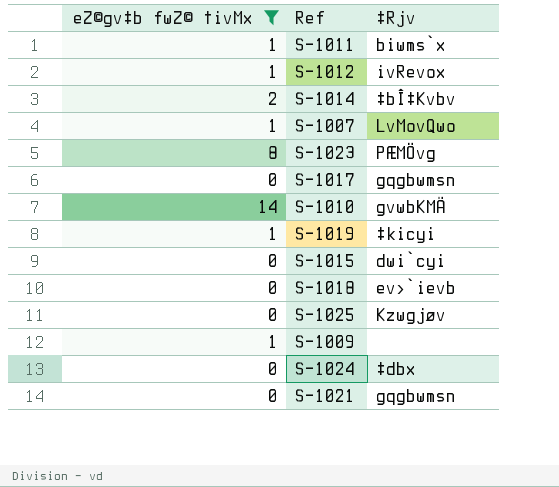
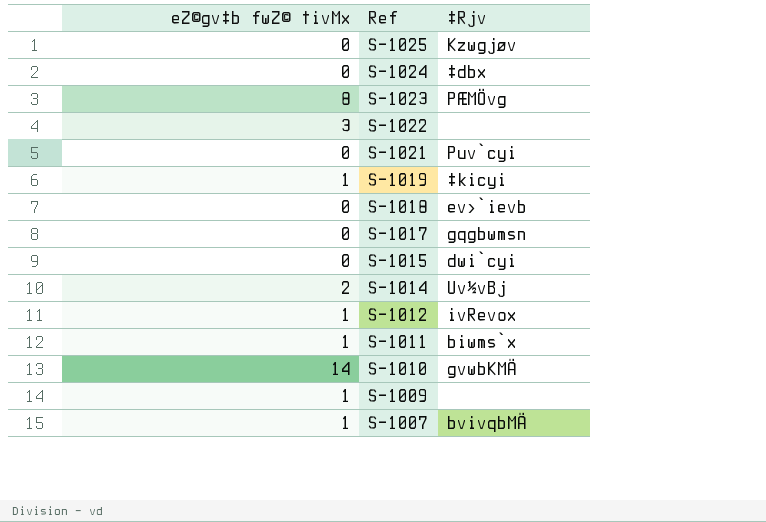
filter: eZ©gv‡b fwZ© †ivMx != 3 -> none
row order: none -> Ref descending
S-1021 | ‡Rjv: gqgbwmsn -> Puv`cyi
S-1014 | ‡Rjv: ‡bÎ‡Kvbv -> Uv½vBj
S-1007 | ‡Rjv: LvMovQwo -> bvivqbMÄ

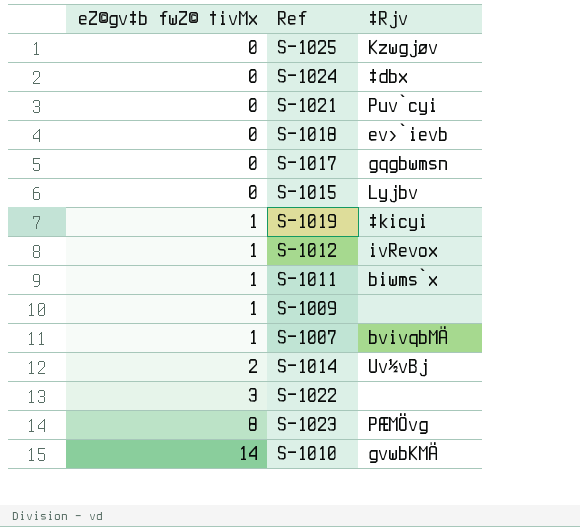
row order: Ref descending -> eZ©gv‡b fwZ© †ivMx ascending
S-1015 | ‡Rjv: dwi`cyi -> Lyjbv

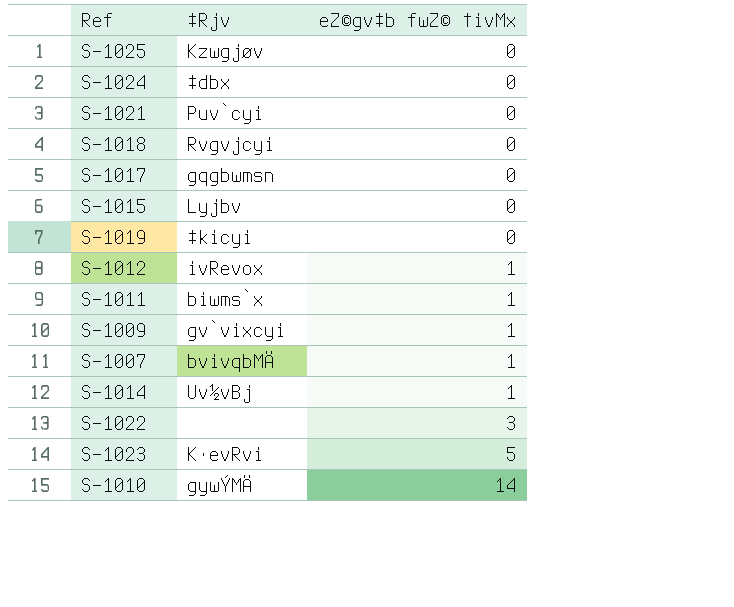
column eZ©gv‡b fwZ© †ivMx | position: 1 -> 3
S-1018 | ‡Rjv: ev›`ievb -> Rvgvjcyi
S-1019 | eZ©gv‡b fwZ© †ivMx: 1 -> 0
S-1009 | ‡Rjv: none -> gv`vixcyi
S-1014 | eZ©gv‡b fwZ© †ivMx: 2 -> 1
S-1023 | ‡Rjv: PÆMÖvg -> K·evRvi
S-1023 | eZ©gv‡b fwZ© †ivMx: 8 -> 5
S-1010 | ‡Rjv: gvwbKMÄ -> gywÝMÄ

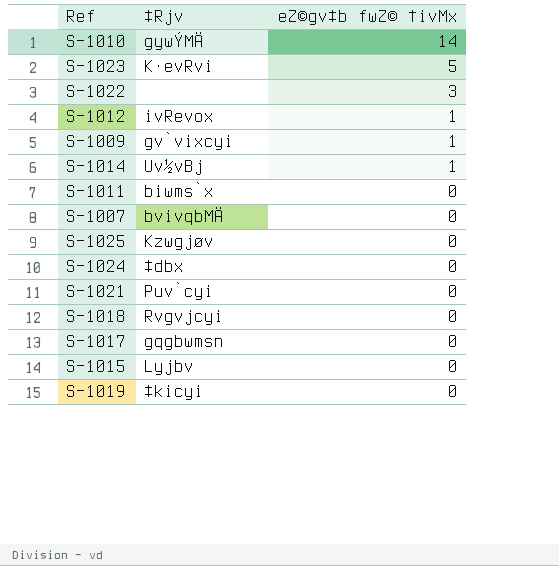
row order: eZ©gv‡b fwZ© †ivMx ascending -> eZ©gv‡b fwZ© †ivMx descending
S-1011 | eZ©gv‡b fwZ© †ivMx: 1 -> 0
S-1007 | eZ©gv‡b fwZ© †ivMx: 1 -> 0

